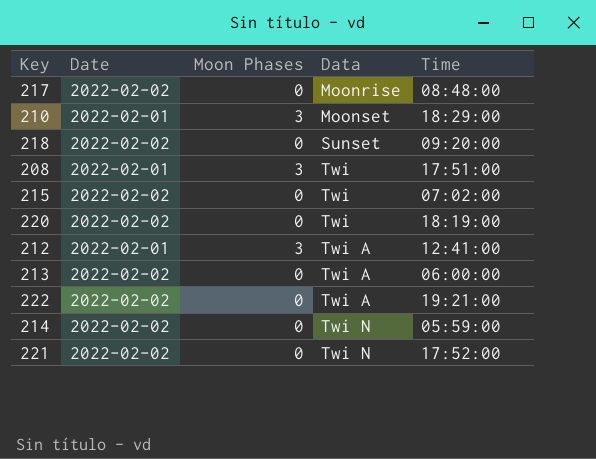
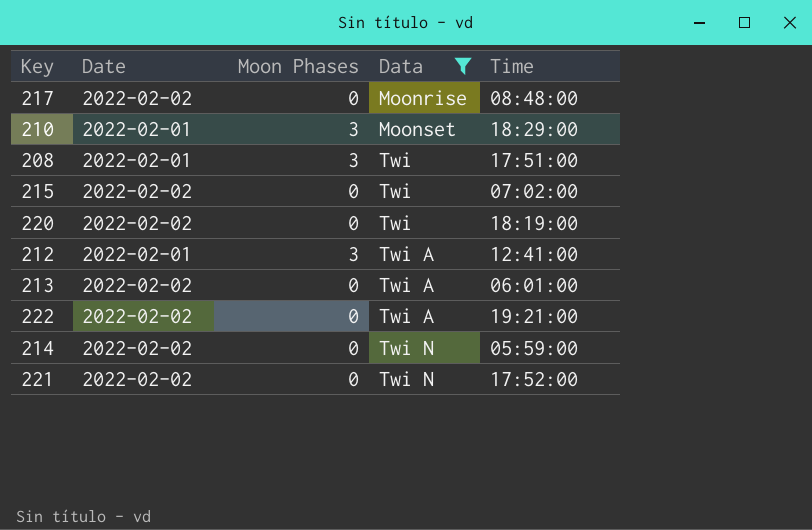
filter: none -> Data != Sunset
213 | Time: 06:00:00 -> 06:01:00

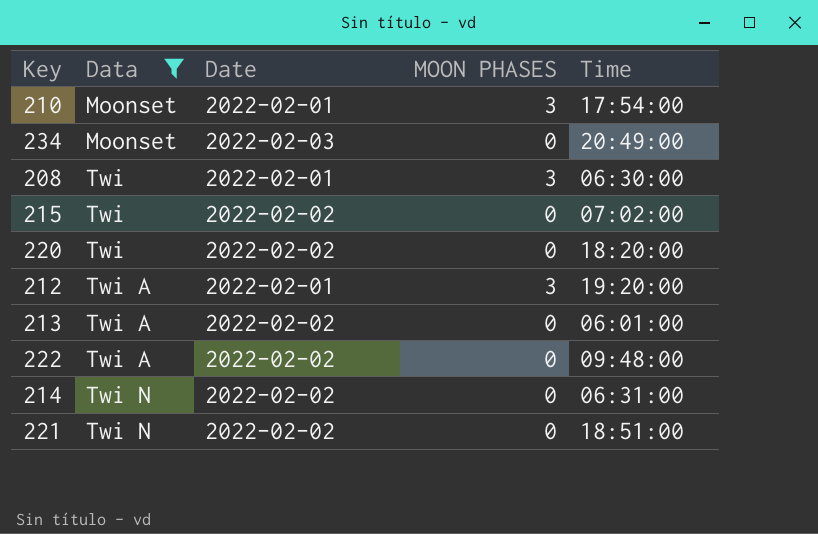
column Data | position: 4 -> 2
column name: Moon Phases -> MOON PHASES
row 217: 2022-02-02 | 0 | Moonrise | 08:48:00 -> none
210 | Time: 18:29:00 -> 17:54:00
row 234: none -> Moonset | 2022-02-03 | 0 | 20:49:00
208 | Time: 17:51:00 -> 06:30:00
220 | Time: 18:19:00 -> 18:20:00
212 | Time: 12:41:00 -> 19:20:00
222 | Time: 19:21:00 -> 09:48:00
214 | Time: 05:59:00 -> 06:31:00
221 | Time: 17:52:00 -> 18:51:00

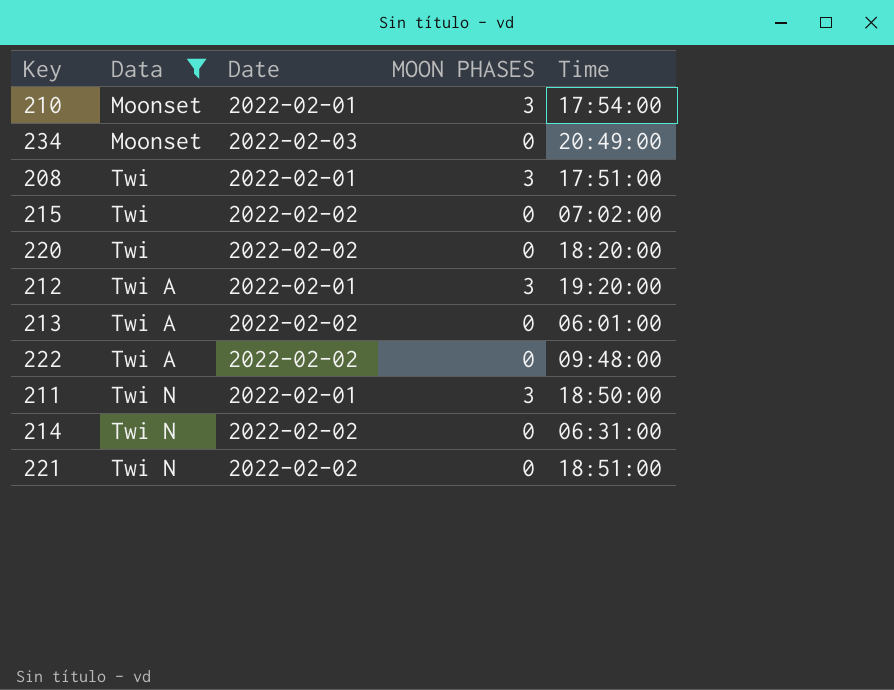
208 | Time: 06:30:00 -> 17:51:00
row 211: none -> Twi N | 2022-02-01 | 3 | 18:50:00

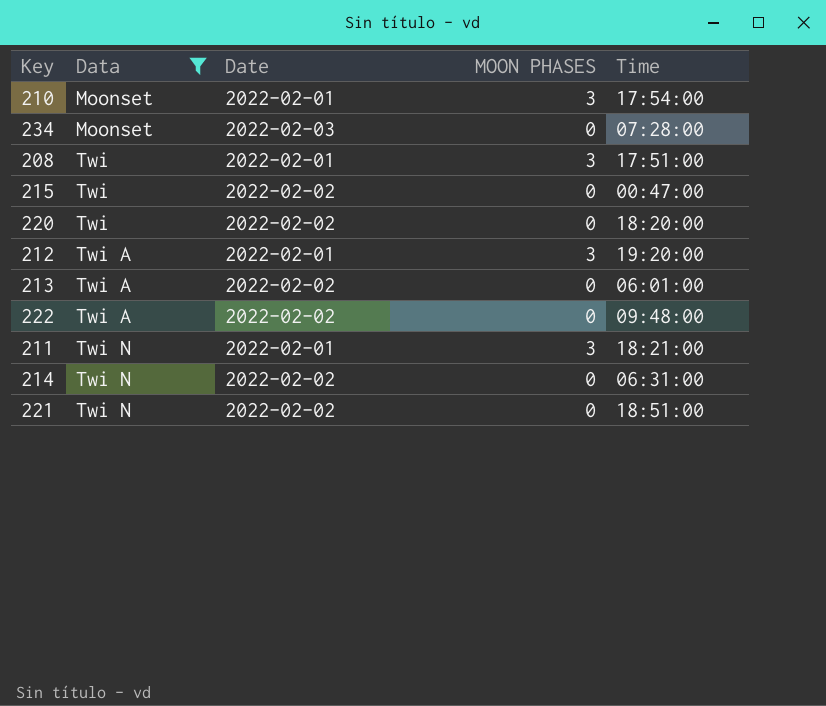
234 | Time: 20:49:00 -> 07:28:00
215 | Time: 07:02:00 -> 00:47:00
211 | Time: 18:50:00 -> 18:21:00

